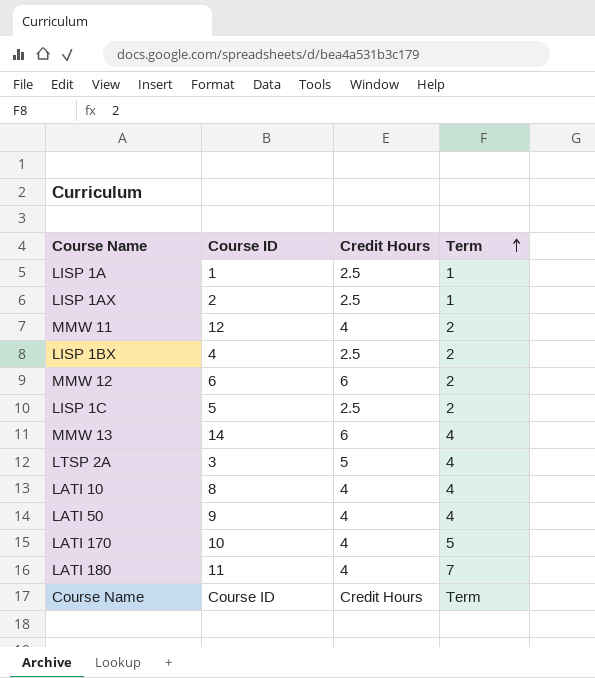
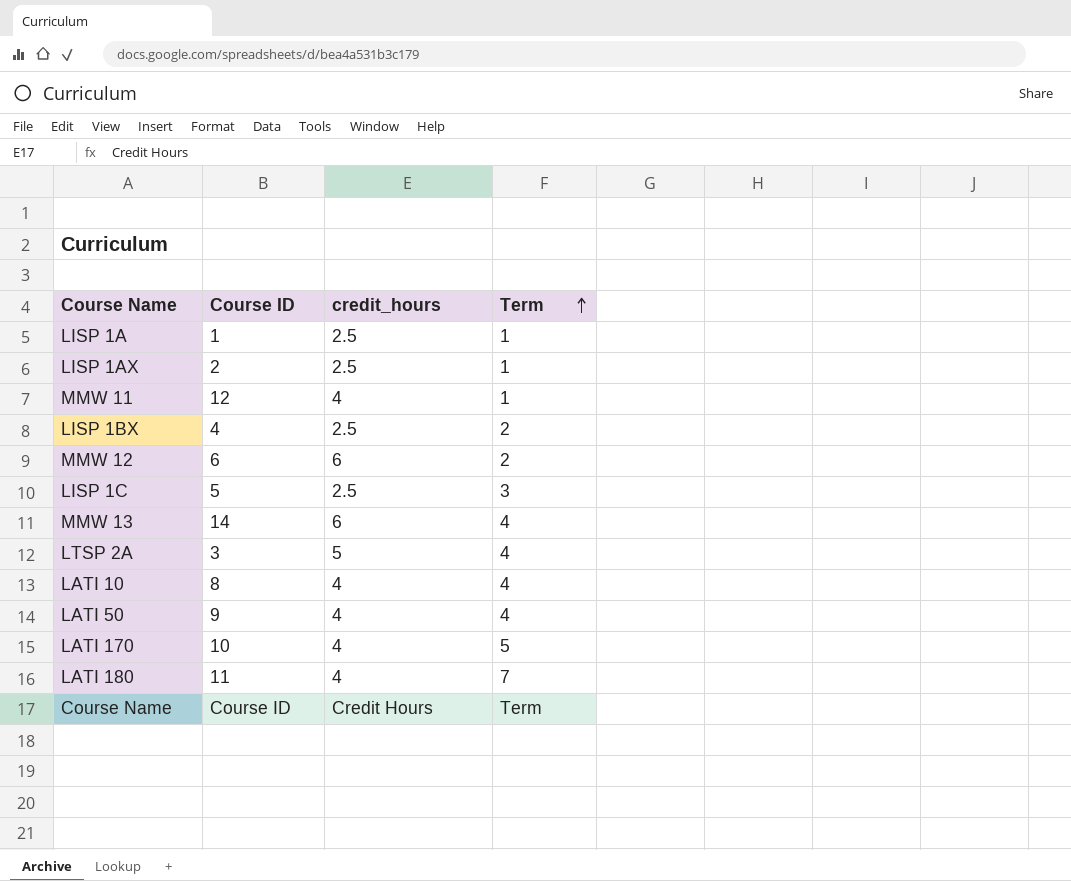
column name: Credit Hours -> credit_hours
MMW 11 | Term: 2 -> 1
LISP 1C | Term: 2 -> 3

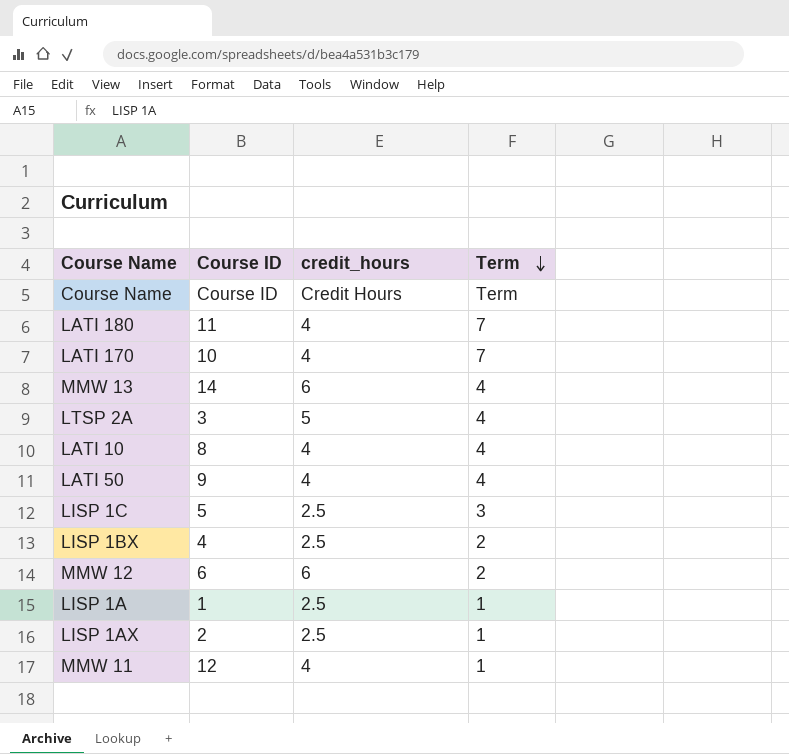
row order: Term ascending -> Term descending
LATI 170 | Term: 5 -> 7

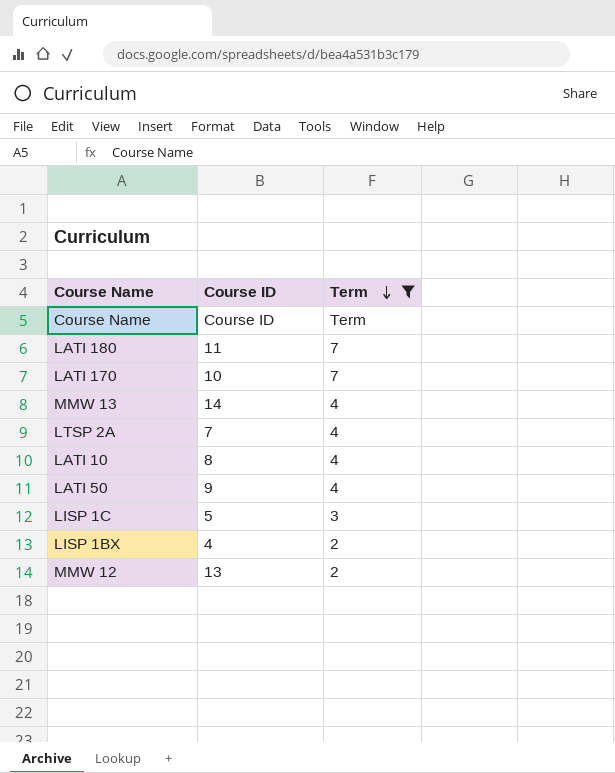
filter: none -> Term != 1
column credit_hours | position: 3 -> none
LTSP 2A | Course ID: 3 -> 7
MMW 12 | Course ID: 6 -> 13

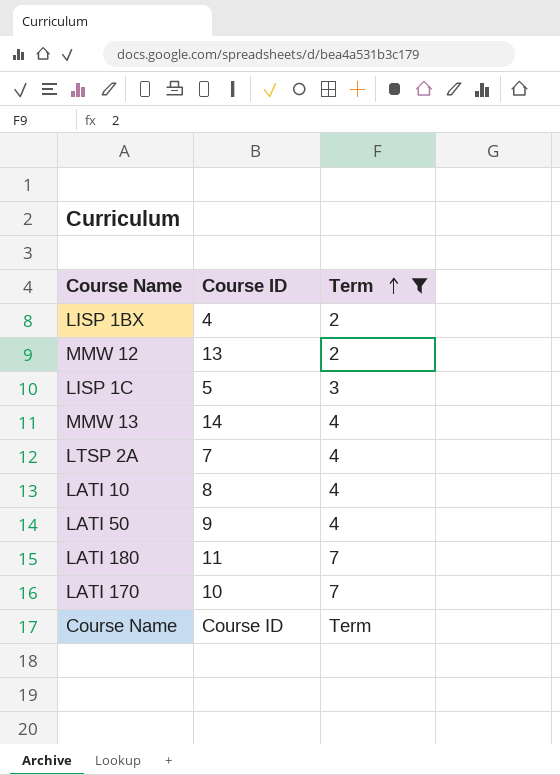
row order: Term descending -> Term ascending

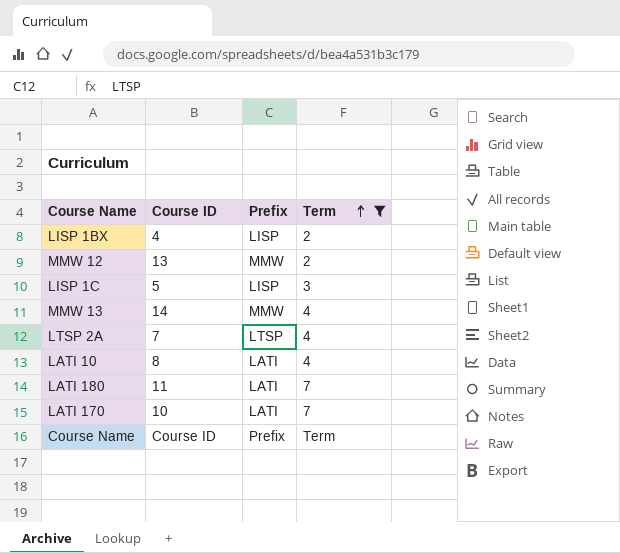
column Prefix | position: none -> 3
row LATI 50: 9 | 4 -> none

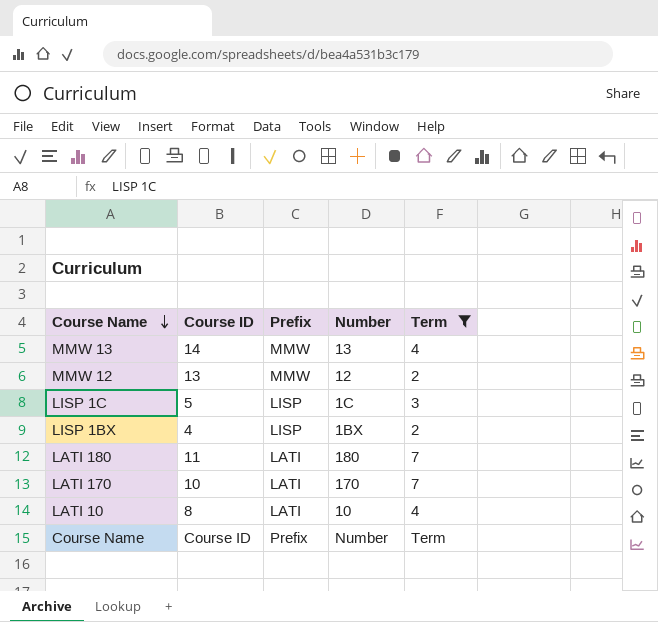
row order: Term ascending -> Course Name descending
column Number | position: none -> 4
row LTSP 2A: 7 | LTSP | 4 -> none

